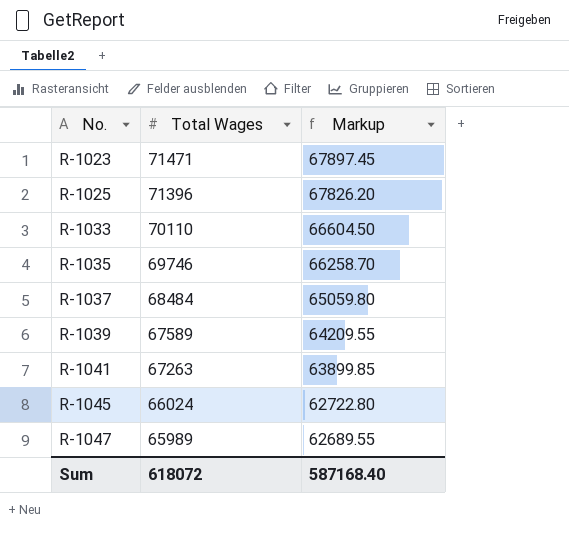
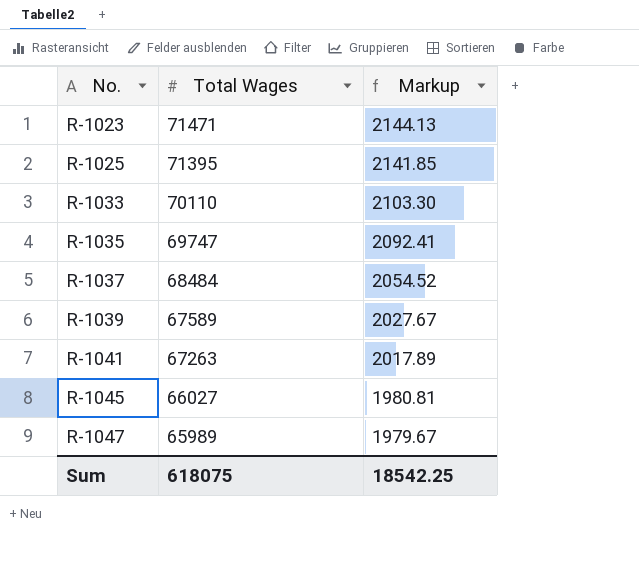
column Markup | formula: [Total Wages] * 0.95 -> [Total Wages] * 0.03
R-1025 | Total Wages: 71396 -> 71395
R-1035 | Total Wages: 69746 -> 69747
R-1045 | Total Wages: 66024 -> 66027
Sum | Total Wages: 618072 -> 618075
Sum | Markup: 587168.40 -> 18542.25

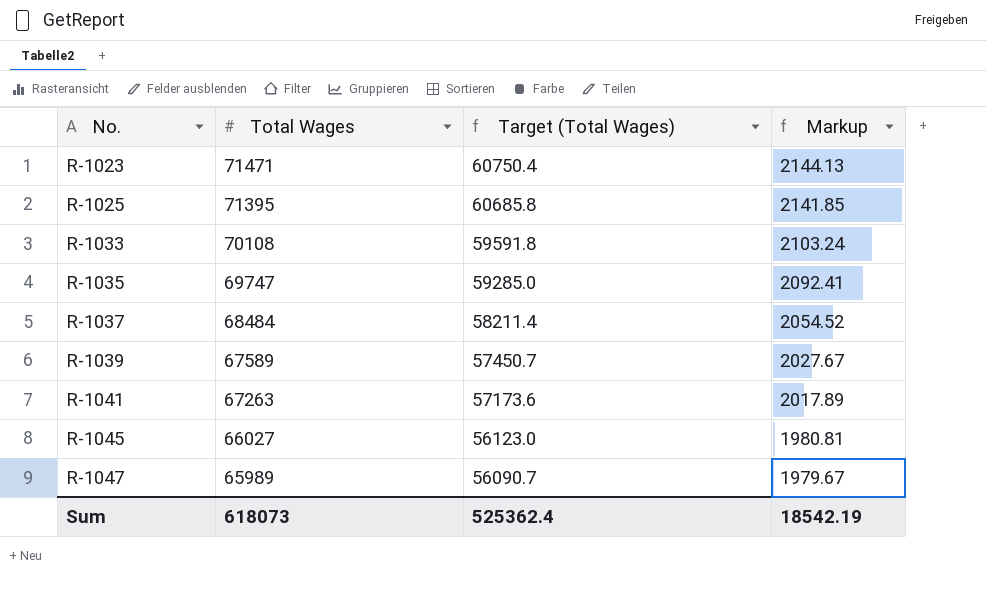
column Target (Total Wages) | formula: none -> [Total Wages] * 0.85
R-1033 | Total Wages: 70110 -> 70108
R-1033 | Markup: 2103.30 -> 2103.24
Sum | Total Wages: 618075 -> 618073
Sum | Markup: 18542.25 -> 18542.19

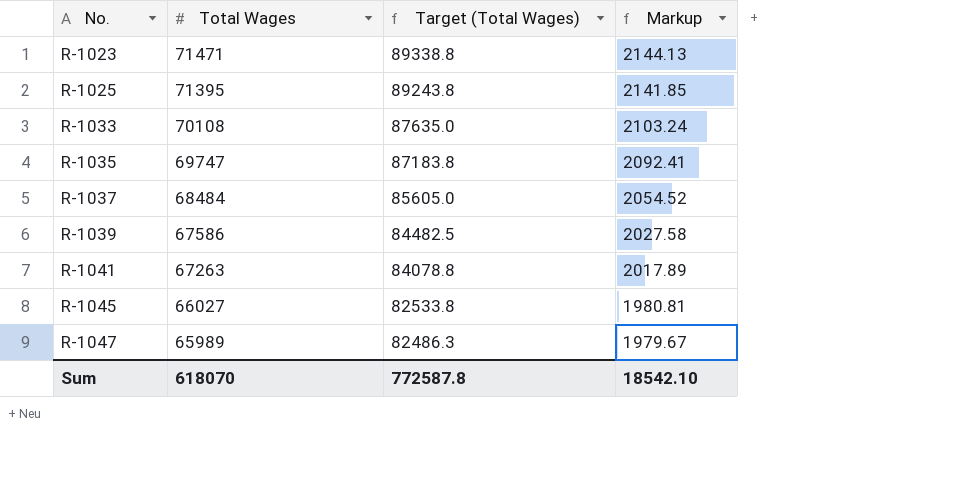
column Target (Total Wages) | formula: [Total Wages] * 0.85 -> [Total Wages] * 1.25
R-1039 | Total Wages: 67589 -> 67586
R-1039 | Markup: 2027.67 -> 2027.58
Sum | Total Wages: 618073 -> 618070
Sum | Target (Total Wages): 525362.4 -> 772587.8
Sum | Markup: 18542.19 -> 18542.10

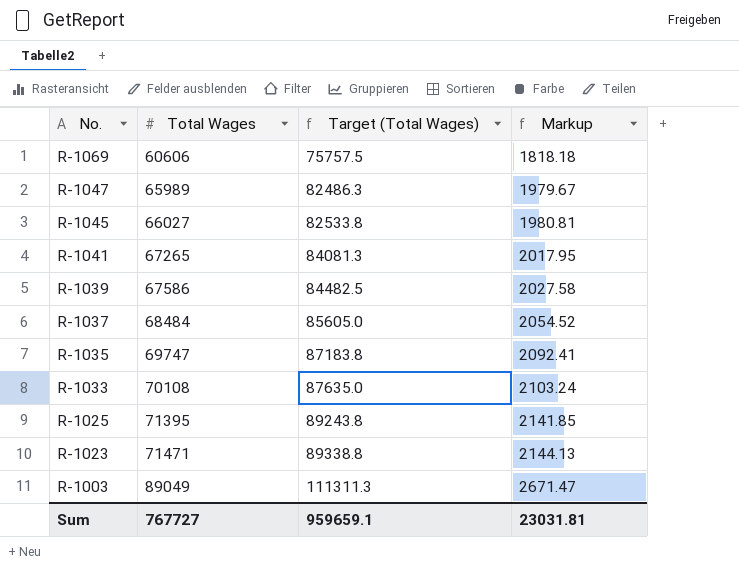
row order: No. ascending -> No. descending
row R-1069: none -> 60606 | 75757.5 | 1818.18
R-1041 | Total Wages: 67263 -> 67265
R-1041 | Target (Total Wages): 84078.8 -> 84081.3
R-1041 | Markup: 2017.89 -> 2017.95
row R-1003: none -> 89049 | 111311.3 | 2671.47
Sum | Total Wages: 618070 -> 767727
Sum | Target (Total Wages): 772587.8 -> 959659.1
Sum | Markup: 18542.10 -> 23031.81

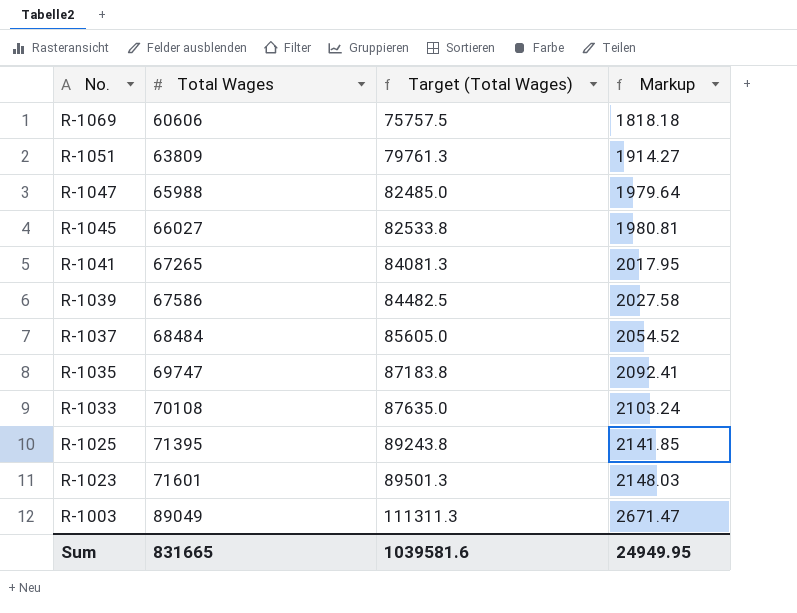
row R-1051: none -> 63809 | 79761.3 | 1914.27
R-1047 | Total Wages: 65989 -> 65988
R-1047 | Target (Total Wages): 82486.3 -> 82485.0
R-1047 | Markup: 1979.67 -> 1979.64
R-1023 | Total Wages: 71471 -> 71601
R-1023 | Target (Total Wages): 89338.8 -> 89501.3
R-1023 | Markup: 2144.13 -> 2148.03
Sum | Total Wages: 767727 -> 831665
Sum | Target (Total Wages): 959659.1 -> 1039581.6
Sum | Markup: 23031.81 -> 24949.95

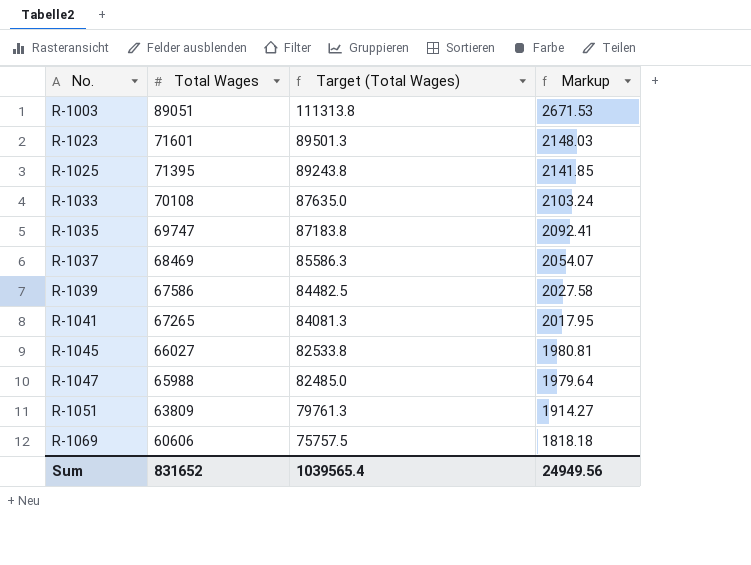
row order: No. descending -> No. ascending
R-1003 | Total Wages: 89049 -> 89051
R-1003 | Target (Total Wages): 111311.3 -> 111313.8
R-1003 | Markup: 2671.47 -> 2671.53
R-1037 | Total Wages: 68484 -> 68469
R-1037 | Target (Total Wages): 85605.0 -> 85586.3
R-1037 | Markup: 2054.52 -> 2054.07
Sum | Total Wages: 831665 -> 831652
Sum | Target (Total Wages): 1039581.6 -> 1039565.4
Sum | Markup: 24949.95 -> 24949.56

